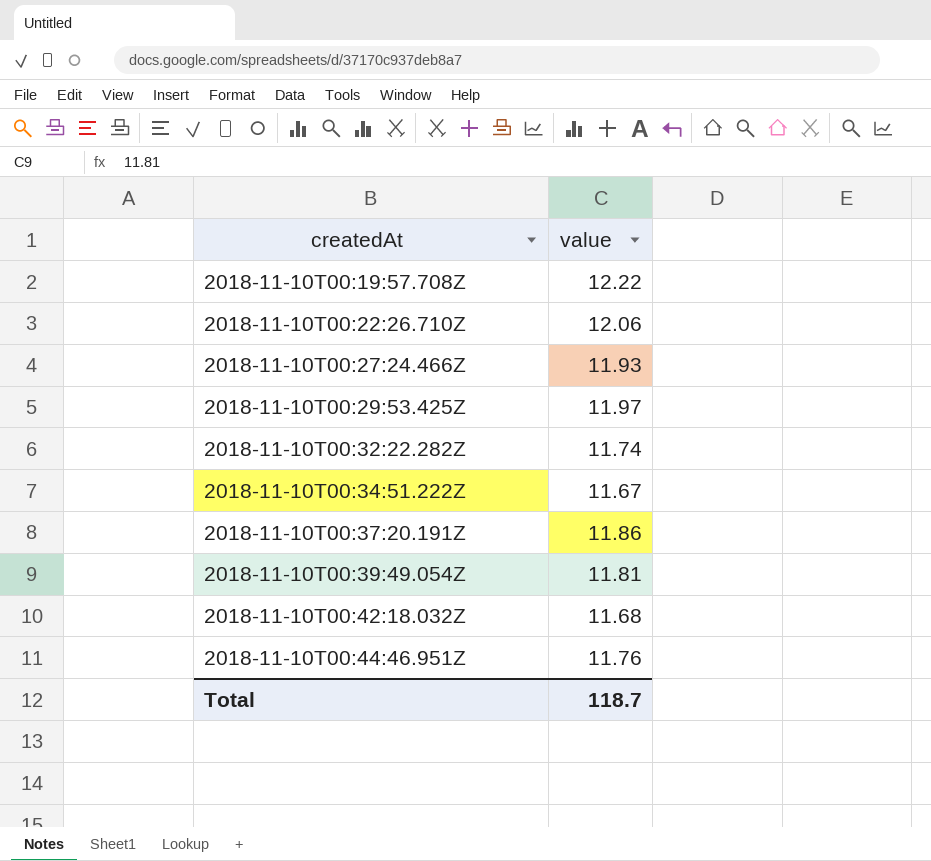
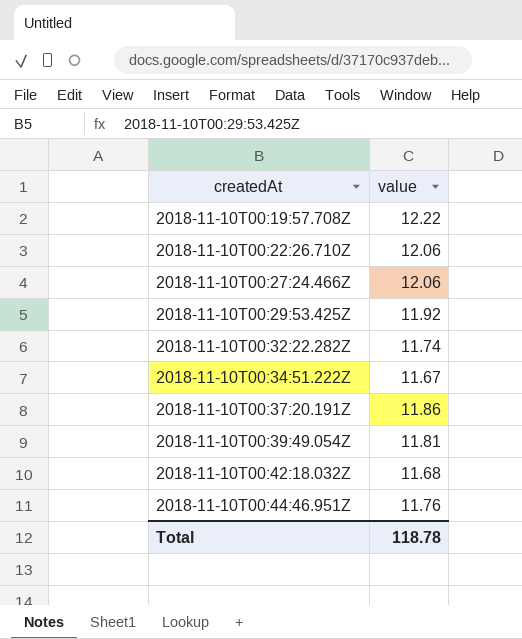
2018-11-10T00:27:24.466Z | value: 11.93 -> 12.06
2018-11-10T00:29:53.425Z | value: 11.97 -> 11.92
Total | value: 118.7 -> 118.78

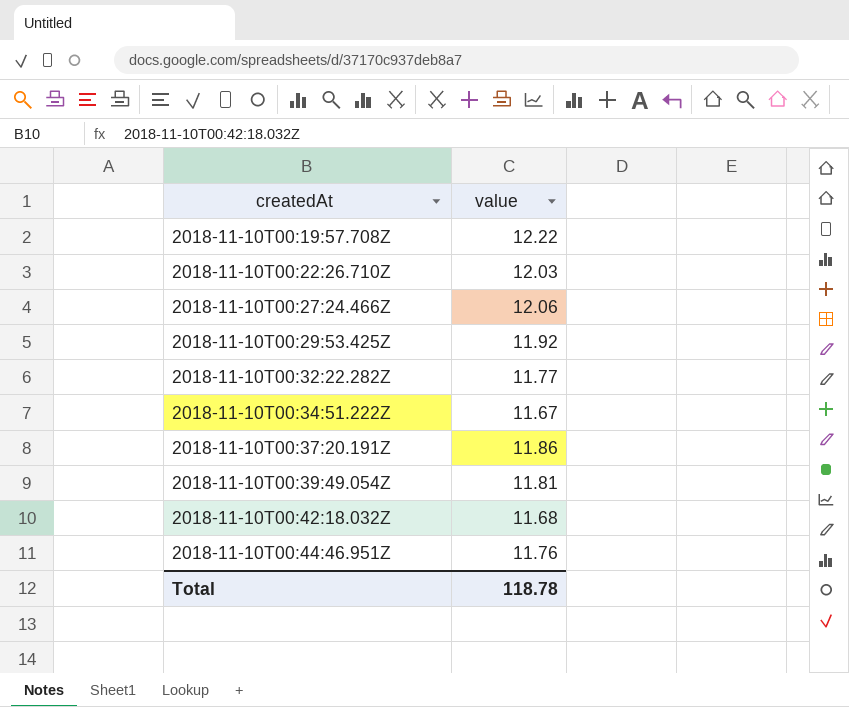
2018-11-10T00:22:26.710Z | value: 12.06 -> 12.03
2018-11-10T00:32:22.282Z | value: 11.74 -> 11.77

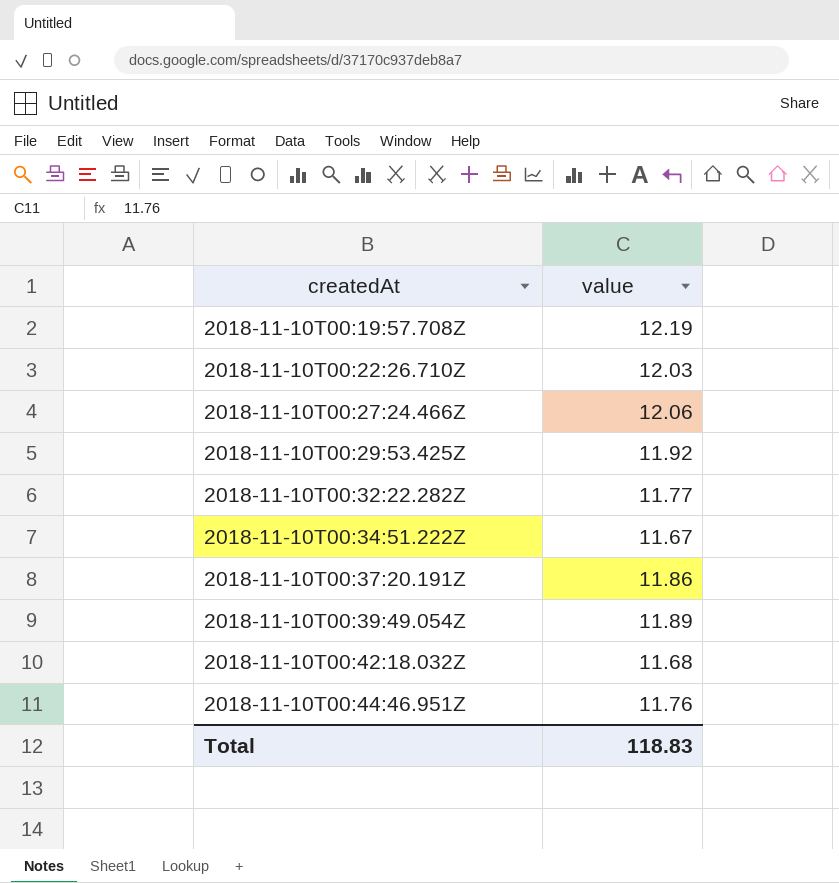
2018-11-10T00:19:57.708Z | value: 12.22 -> 12.19
2018-11-10T00:39:49.054Z | value: 11.81 -> 11.89
Total | value: 118.78 -> 118.83

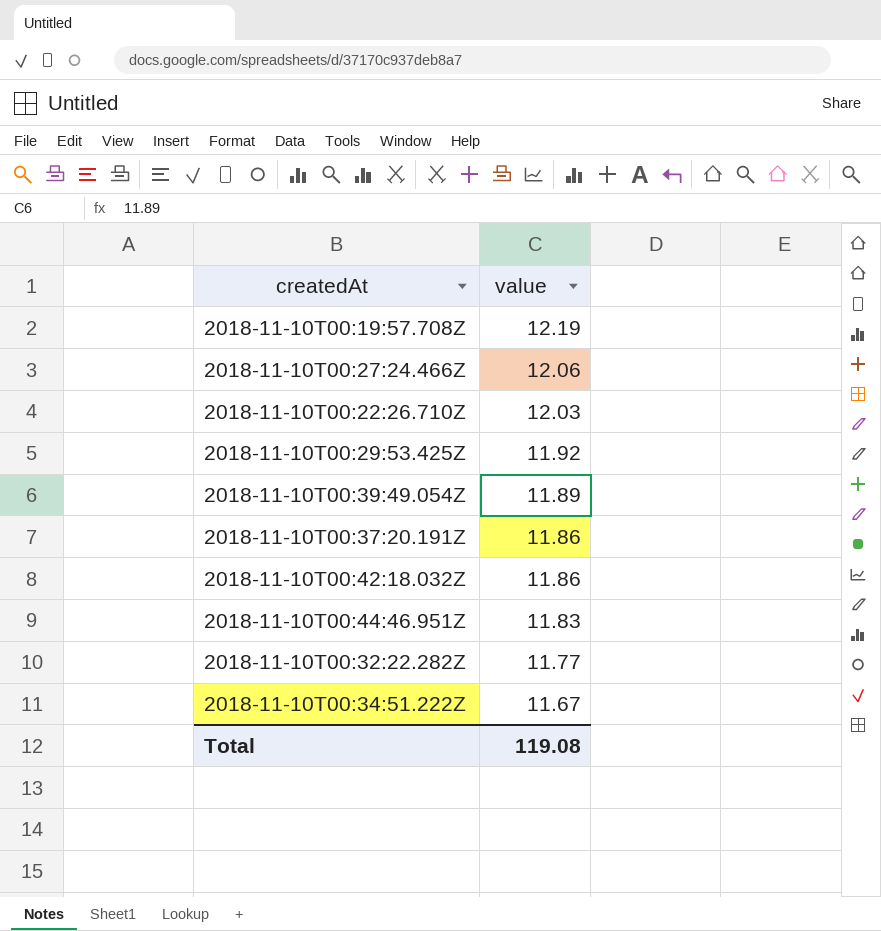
row order: createdAt ascending -> value descending
2018-11-10T00:42:18.032Z | value: 11.68 -> 11.86
2018-11-10T00:44:46.951Z | value: 11.76 -> 11.83
Total | value: 118.83 -> 119.08

